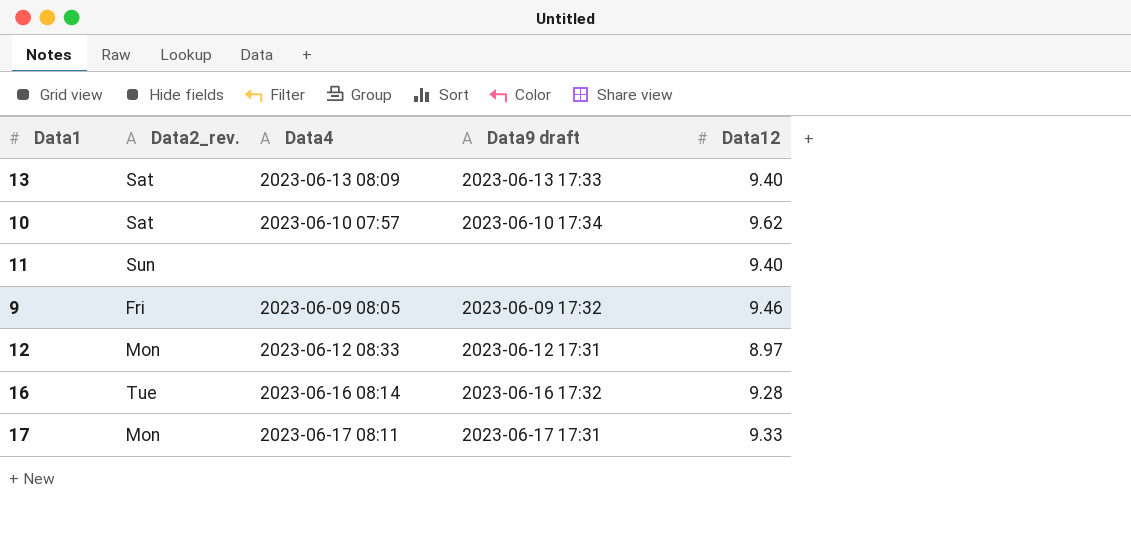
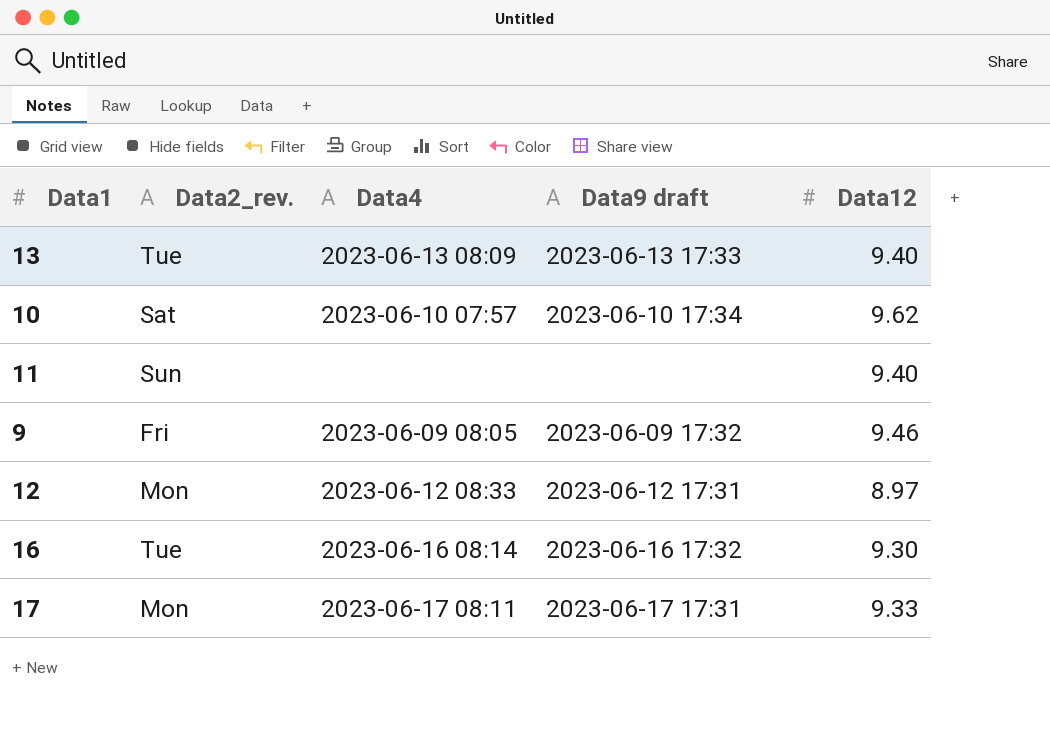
13 | Data2_rev.: Sat -> Tue
16 | Data12: 9.28 -> 9.30

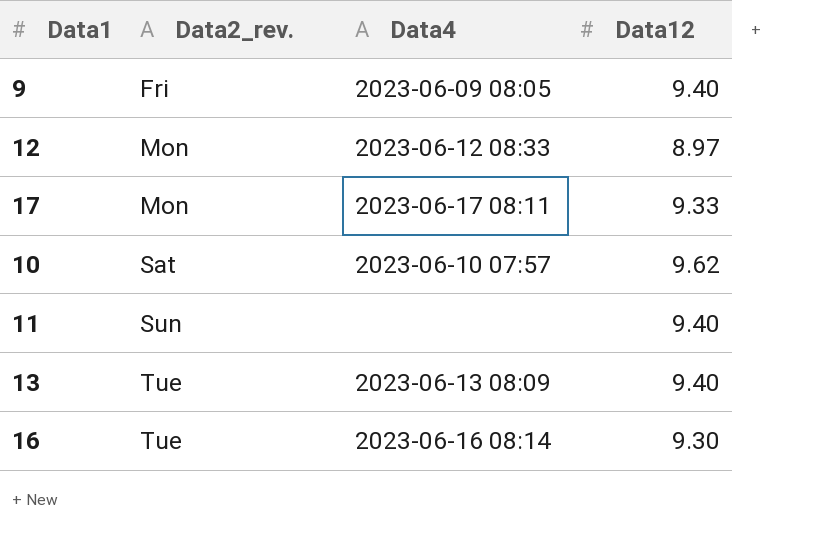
row order: none -> Data2_rev. ascending
column Data9 draft | position: 4 -> none
9 | Data12: 9.46 -> 9.40

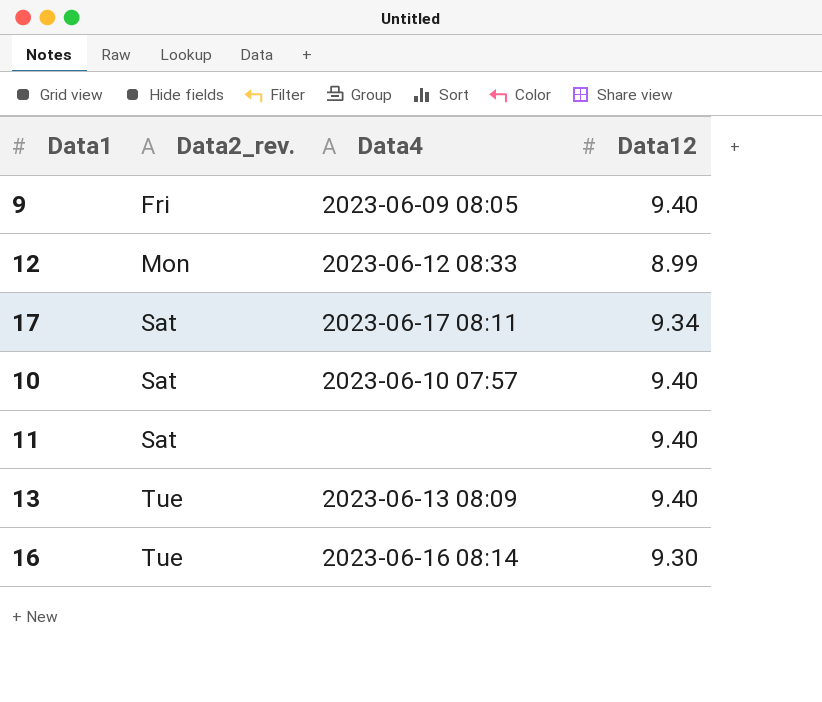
12 | Data12: 8.97 -> 8.99
17 | Data2_rev.: Mon -> Sat
17 | Data12: 9.33 -> 9.34
10 | Data12: 9.62 -> 9.40
11 | Data2_rev.: Sun -> Sat

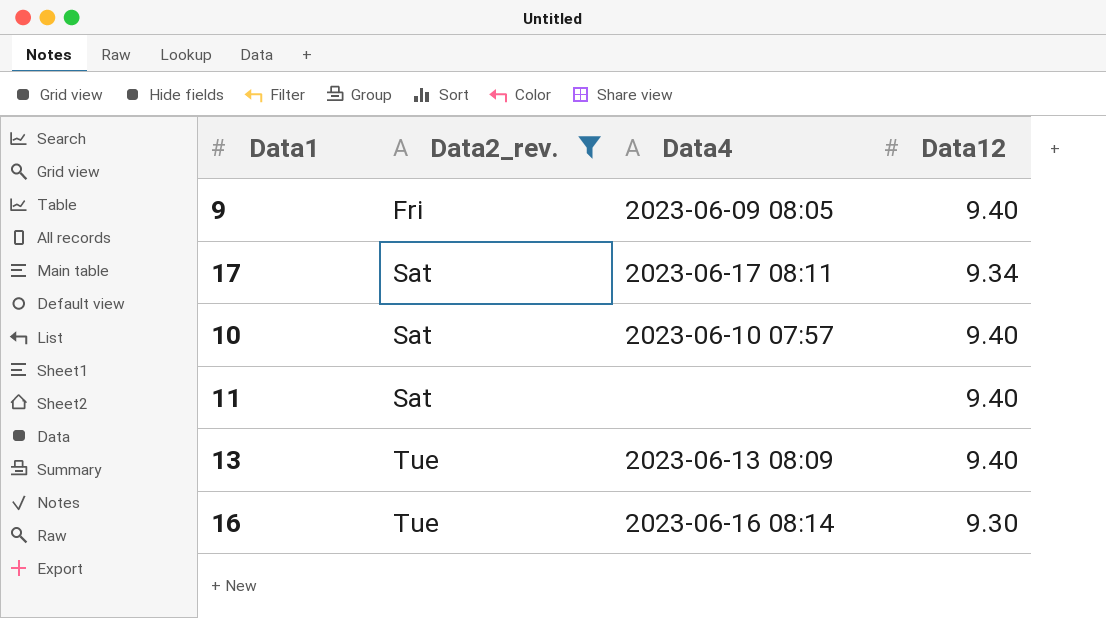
filter: none -> Data2_rev. != Mon

